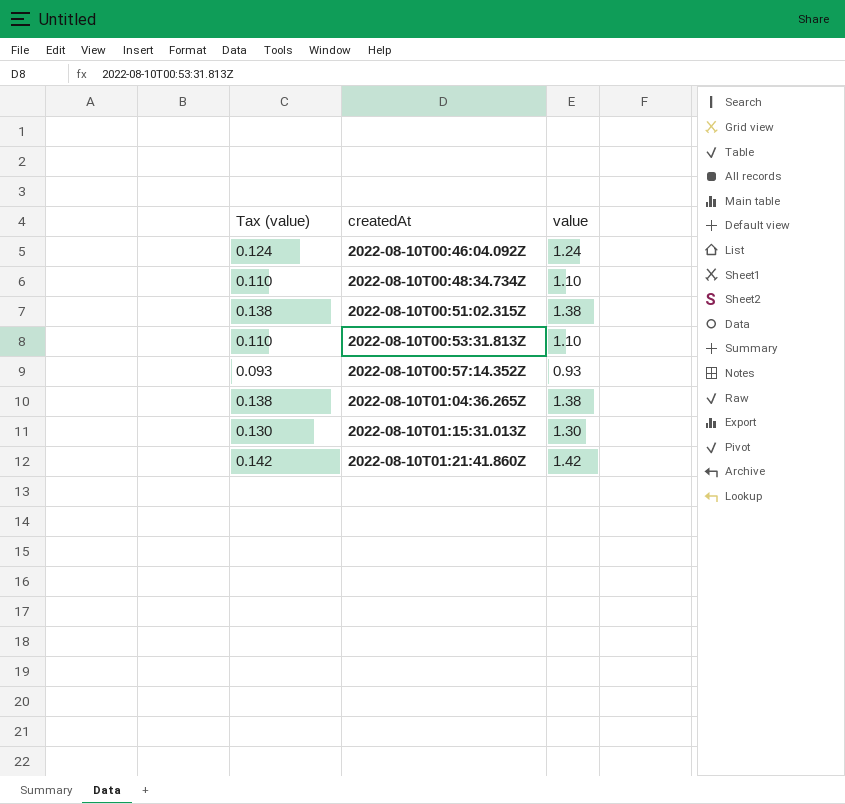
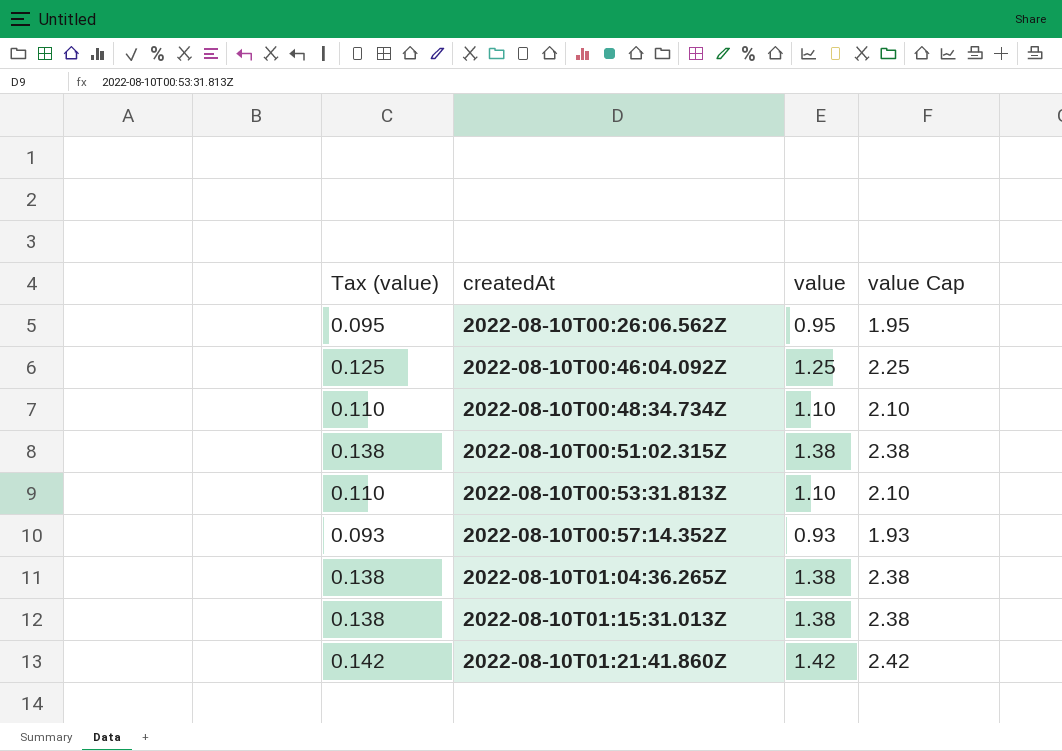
column value Cap | formula: none -> [value] + 1
row 2022-08-10T00:26:06.562Z: none -> 0.095 | 0.95 | 1.95
2022-08-10T00:46:04.092Z | Tax (value): 0.124 -> 0.125
2022-08-10T00:46:04.092Z | value: 1.24 -> 1.25
2022-08-10T01:15:31.013Z | Tax (value): 0.130 -> 0.138
2022-08-10T01:15:31.013Z | value: 1.30 -> 1.38

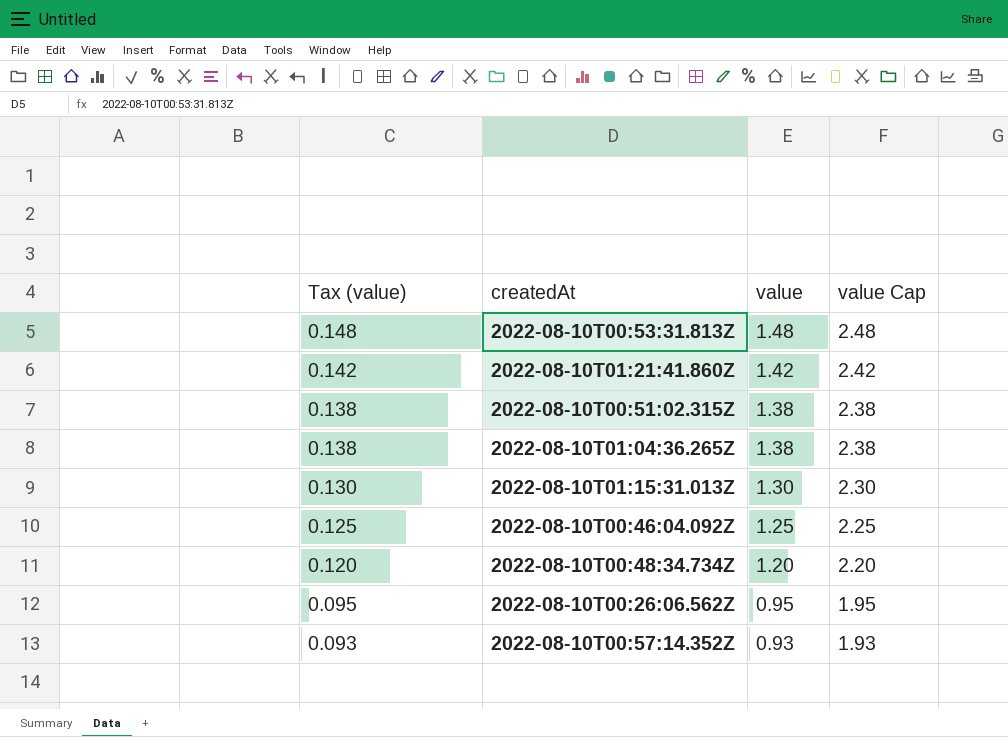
row order: createdAt ascending -> Tax (value) descending
2022-08-10T00:53:31.813Z | Tax (value): 0.110 -> 0.148
2022-08-10T00:53:31.813Z | value: 1.10 -> 1.48
2022-08-10T00:53:31.813Z | value Cap: 2.10 -> 2.48
2022-08-10T01:15:31.013Z | Tax (value): 0.138 -> 0.130
2022-08-10T01:15:31.013Z | value: 1.38 -> 1.30
2022-08-10T01:15:31.013Z | value Cap: 2.38 -> 2.30
2022-08-10T00:48:34.734Z | Tax (value): 0.110 -> 0.120
2022-08-10T00:48:34.734Z | value: 1.10 -> 1.20
2022-08-10T00:48:34.734Z | value Cap: 2.10 -> 2.20

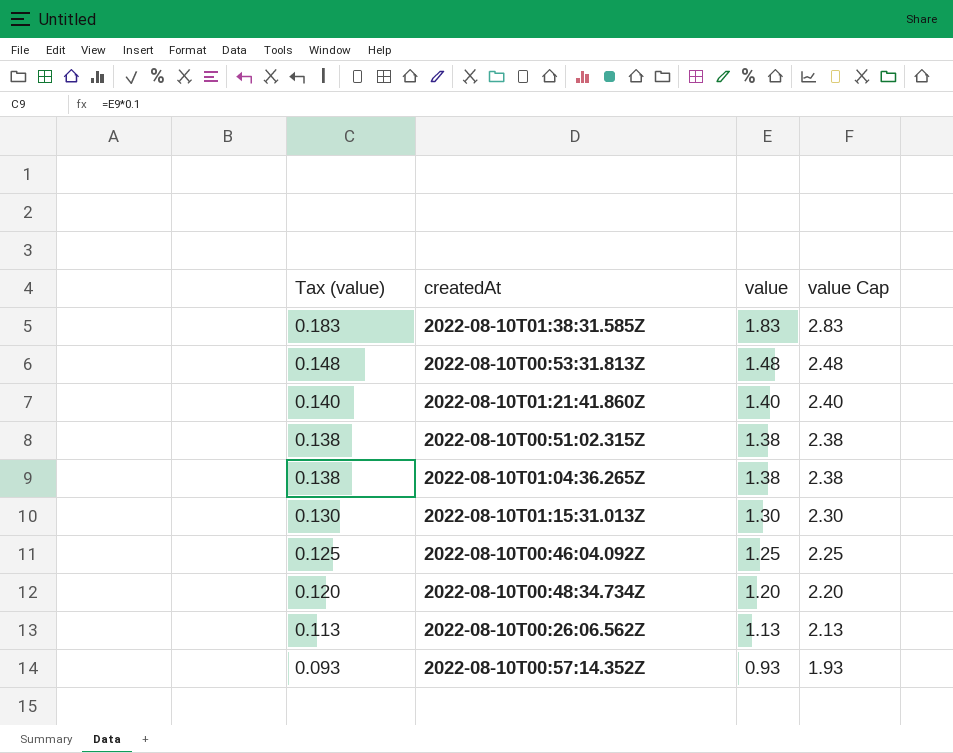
row 2022-08-10T01:38:31.585Z: none -> 0.183 | 1.83 | 2.83
2022-08-10T01:21:41.860Z | Tax (value): 0.142 -> 0.140
2022-08-10T01:21:41.860Z | value: 1.42 -> 1.40
2022-08-10T01:21:41.860Z | value Cap: 2.42 -> 2.40
2022-08-10T00:26:06.562Z | Tax (value): 0.095 -> 0.113
2022-08-10T00:26:06.562Z | value: 0.95 -> 1.13
2022-08-10T00:26:06.562Z | value Cap: 1.95 -> 2.13

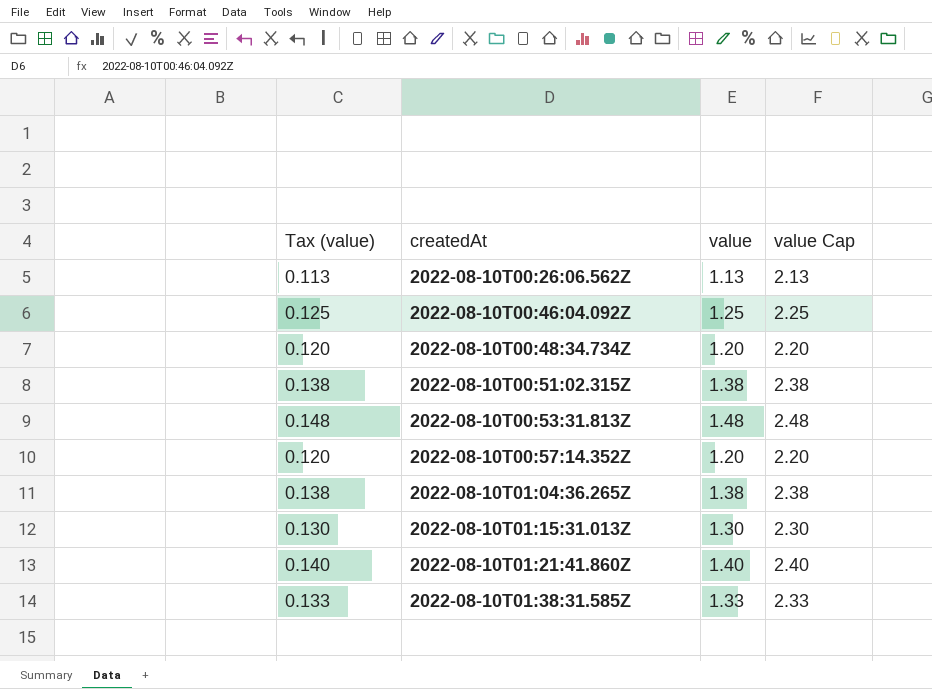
row order: Tax (value) descending -> createdAt ascending
2022-08-10T00:57:14.352Z | Tax (value): 0.093 -> 0.120
2022-08-10T00:57:14.352Z | value: 0.93 -> 1.20
2022-08-10T00:57:14.352Z | value Cap: 1.93 -> 2.20
2022-08-10T01:38:31.585Z | Tax (value): 0.183 -> 0.133
2022-08-10T01:38:31.585Z | value: 1.83 -> 1.33
2022-08-10T01:38:31.585Z | value Cap: 2.83 -> 2.33

